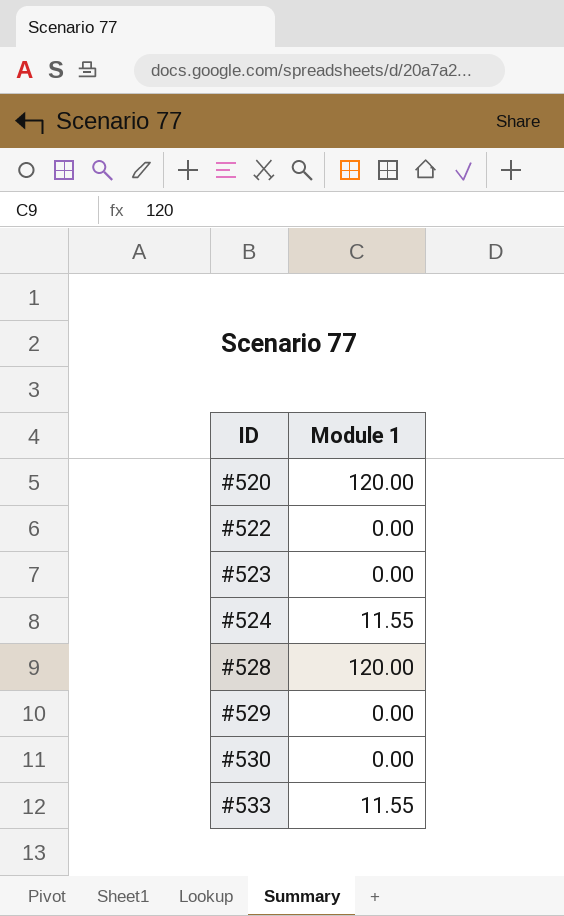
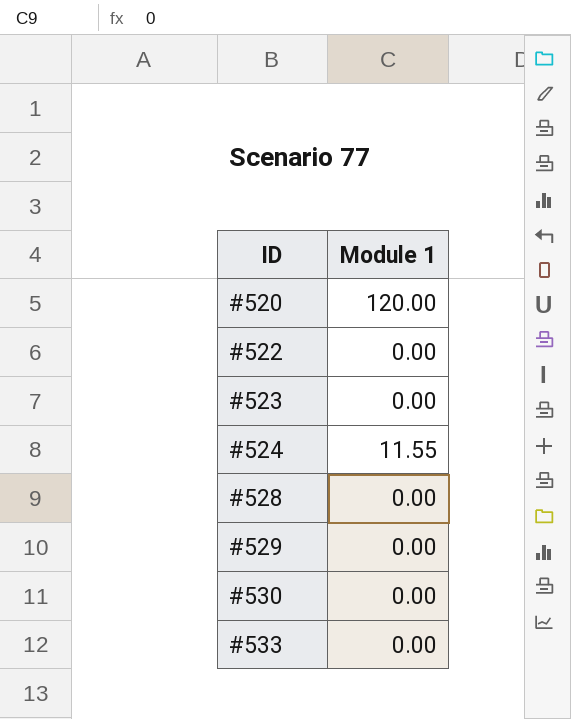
#528 | Module 1: 120.00 -> 0.00
#533 | Module 1: 11.55 -> 0.00

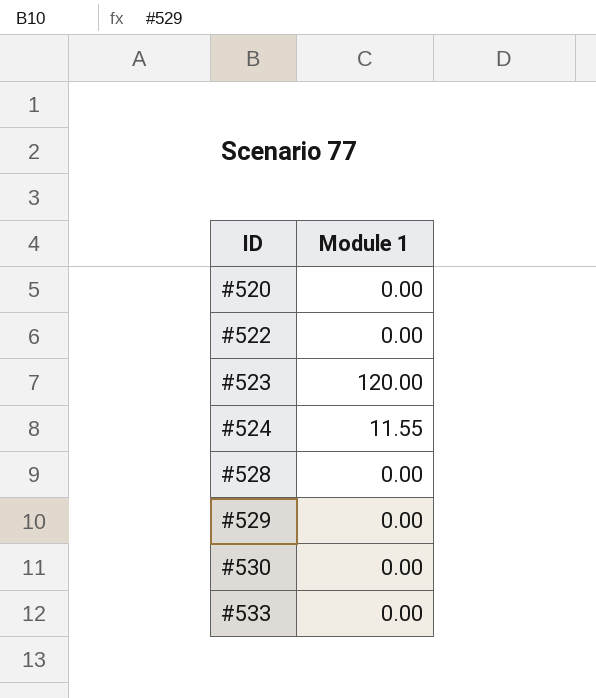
#520 | Module 1: 120.00 -> 0.00
#523 | Module 1: 0.00 -> 120.00

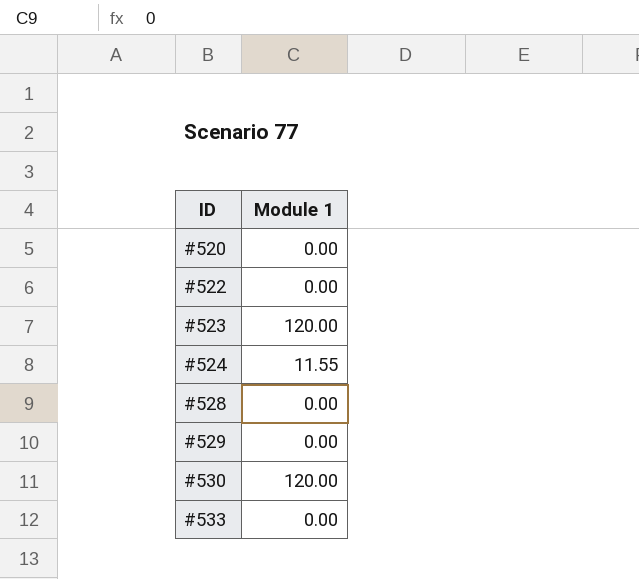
#530 | Module 1: 0.00 -> 120.00

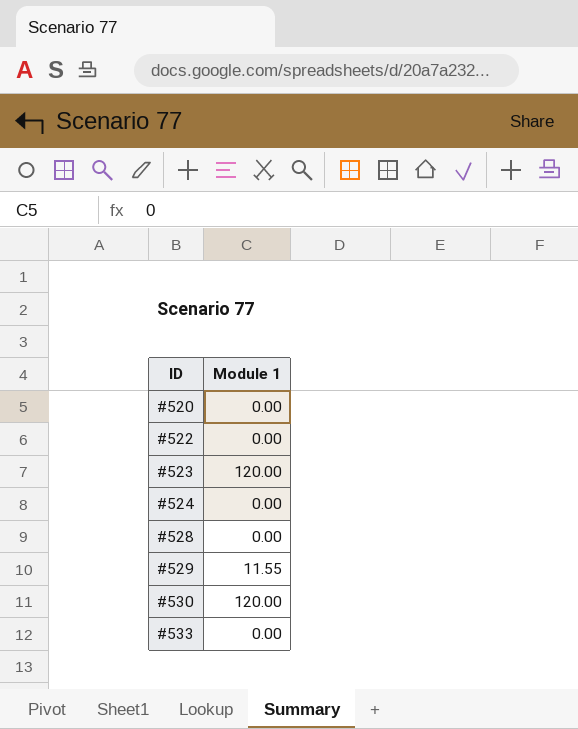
#524 | Module 1: 11.55 -> 0.00
#529 | Module 1: 0.00 -> 11.55

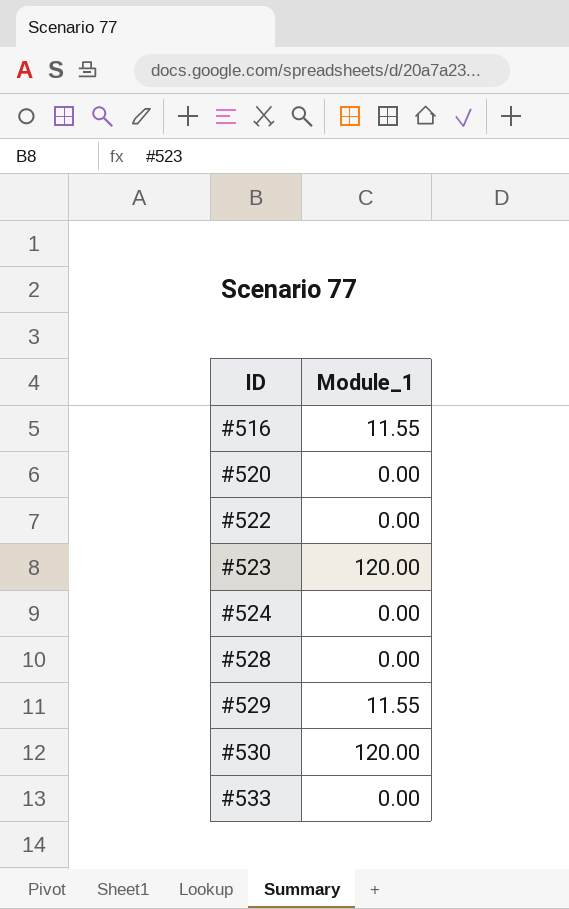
column name: Module 1 -> Module_1
row #516: none -> 11.55

